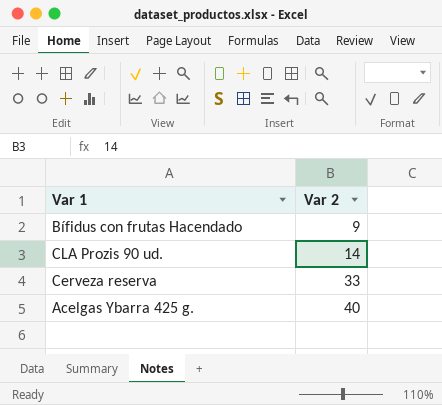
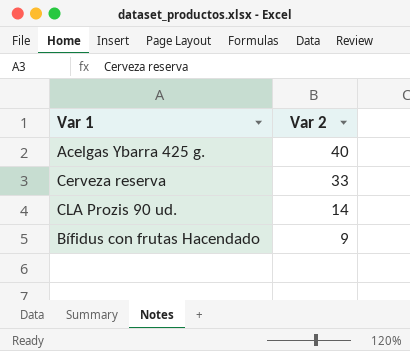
row order: Var 2 ascending -> Var 2 descending

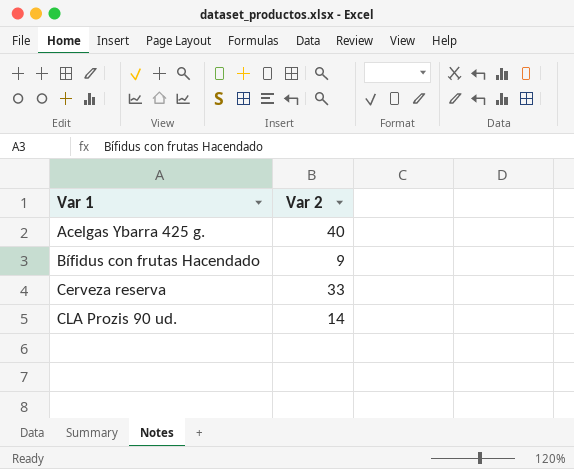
row order: Var 2 descending -> Var 1 ascending

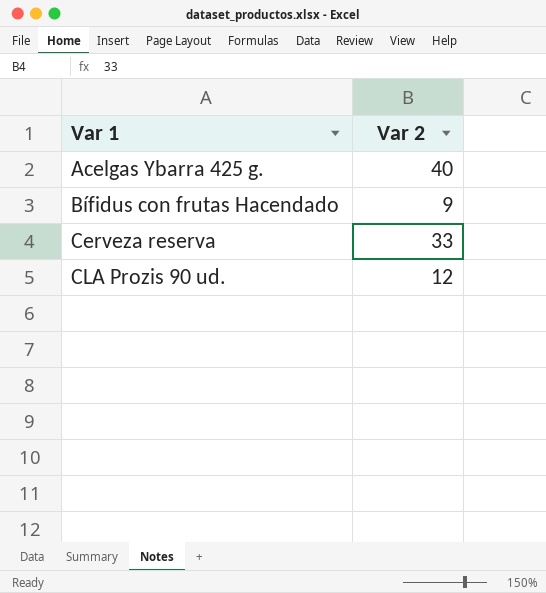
CLA Prozis 90 ud. | Var 2: 14 -> 12

